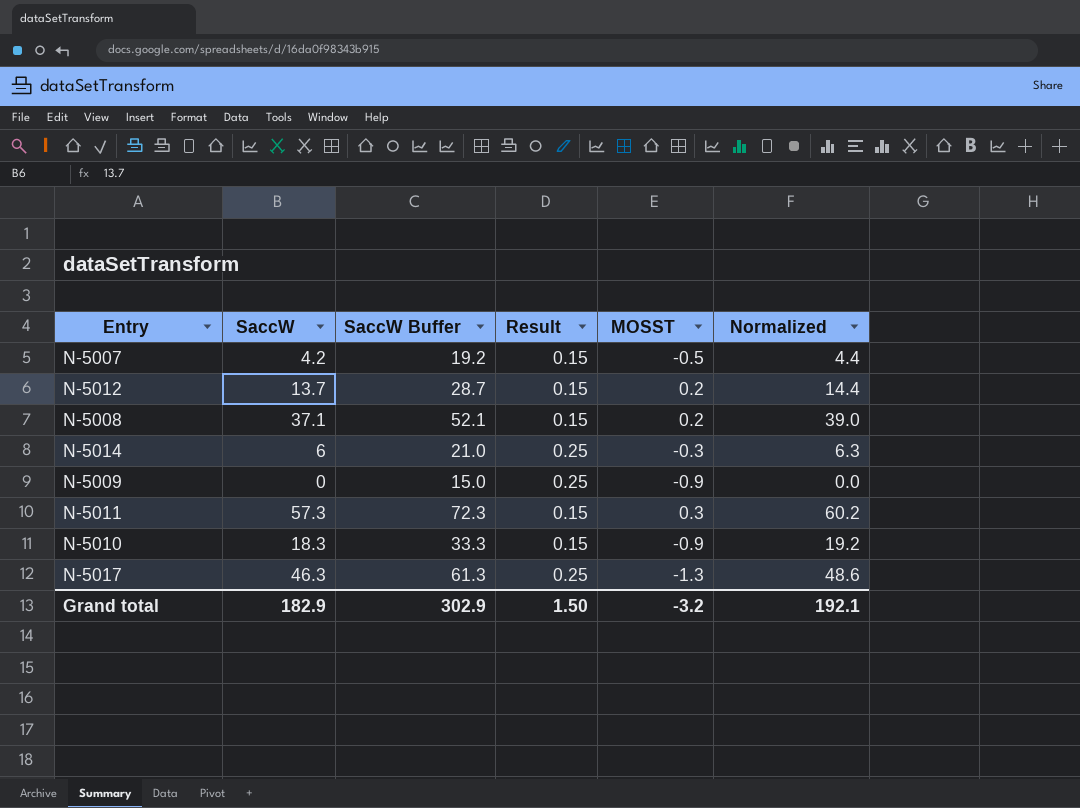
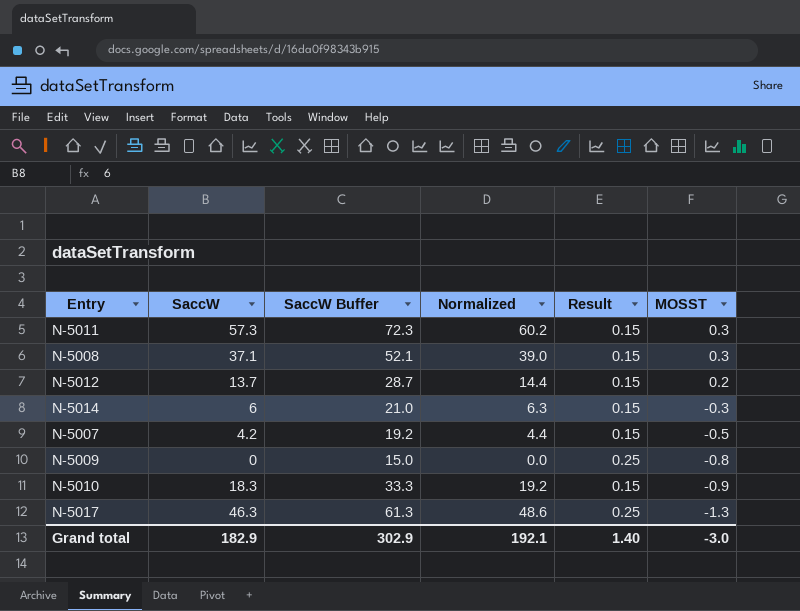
row order: none -> MOSST descending
column Normalized | position: 6 -> 4
N-5008 | MOSST: 0.2 -> 0.3
N-5014 | Result: 0.25 -> 0.15
N-5009 | MOSST: -0.9 -> -0.8
Grand total | Result: 1.50 -> 1.40
Grand total | MOSST: -3.2 -> -3.0

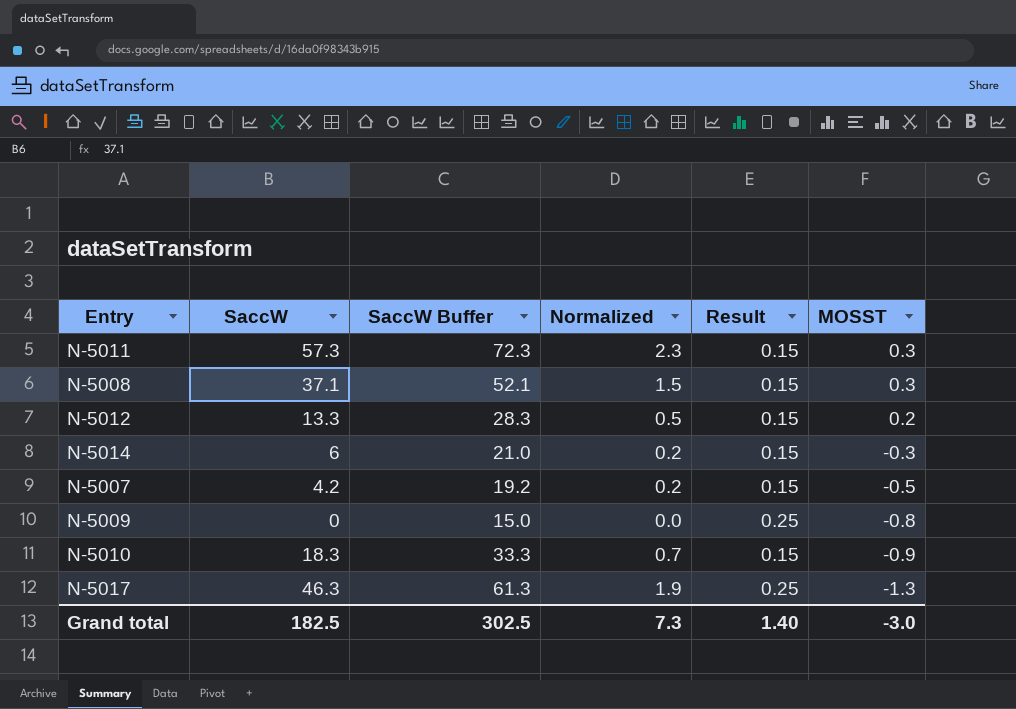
column Normalized | formula: [SaccW] * 1.05 -> [SaccW] * 0.04
N-5012 | SaccW: 13.7 -> 13.3
N-5012 | SaccW Buffer: 28.7 -> 28.3
Grand total | SaccW: 182.9 -> 182.5
Grand total | SaccW Buffer: 302.9 -> 302.5
Grand total | Normalized: 192.1 -> 7.3

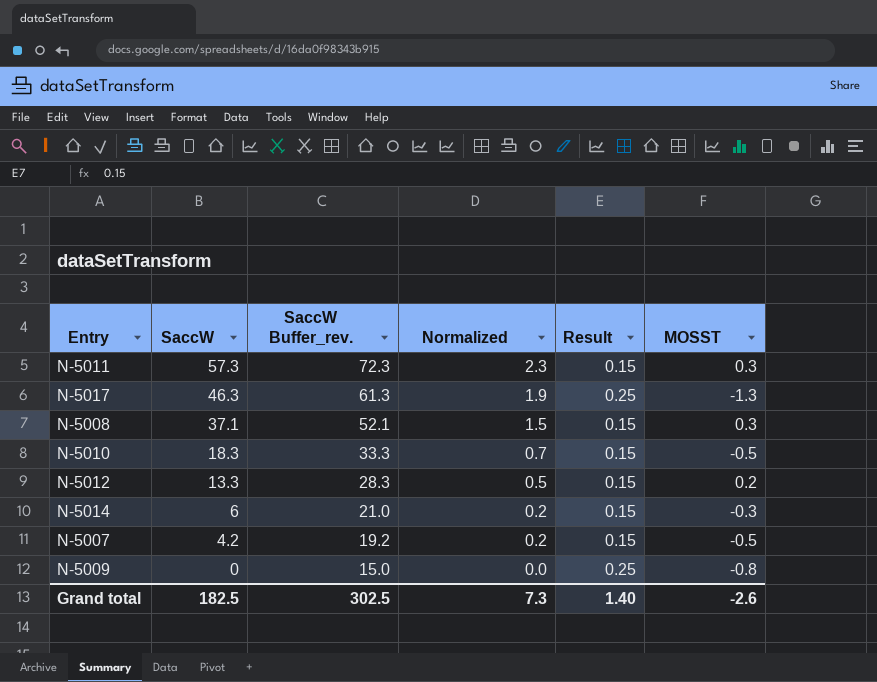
row order: MOSST descending -> SaccW descending
column name: SaccW Buffer -> SaccW Buffer_rev.
N-5010 | MOSST: -0.9 -> -0.5
Grand total | MOSST: -3.0 -> -2.6

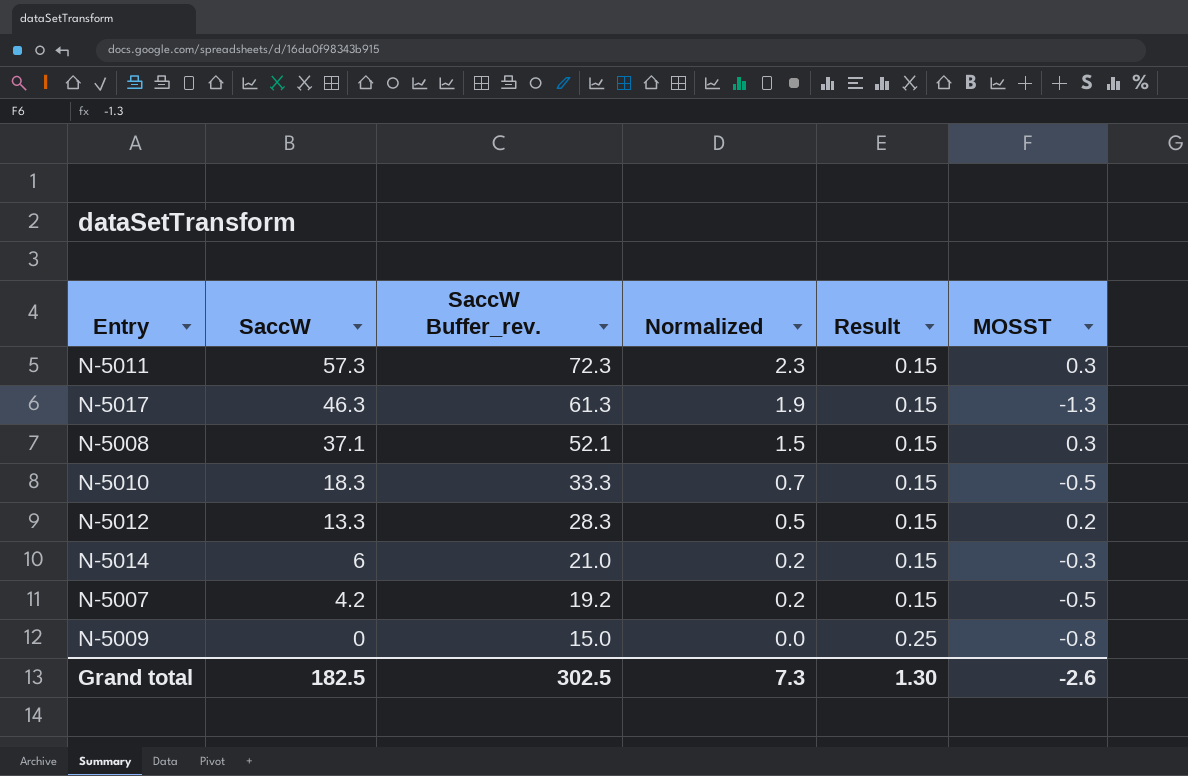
N-5017 | Result: 0.25 -> 0.15
Grand total | Result: 1.40 -> 1.30

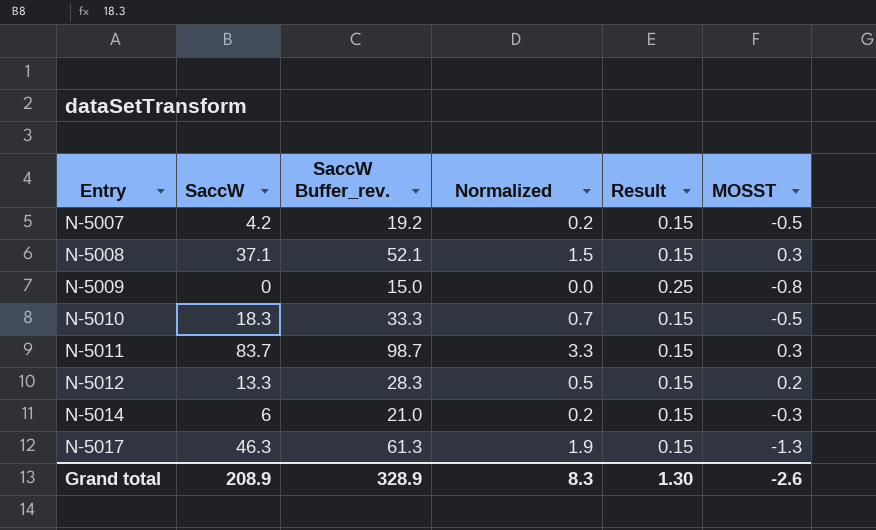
row order: SaccW descending -> Entry ascending
N-5011 | SaccW: 57.3 -> 83.7
N-5011 | SaccW Buffer_rev.: 72.3 -> 98.7
N-5011 | Normalized: 2.3 -> 3.3
Grand total | SaccW: 182.5 -> 208.9
Grand total | SaccW Buffer_rev.: 302.5 -> 328.9
Grand total | Normalized: 7.3 -> 8.3

